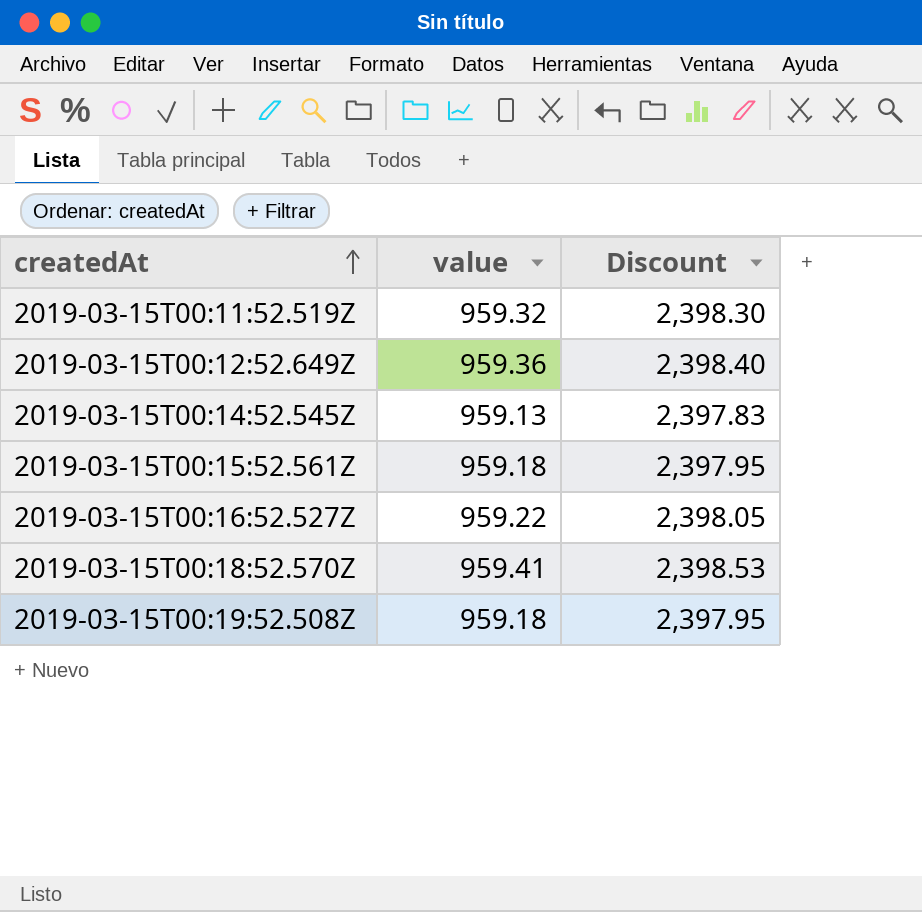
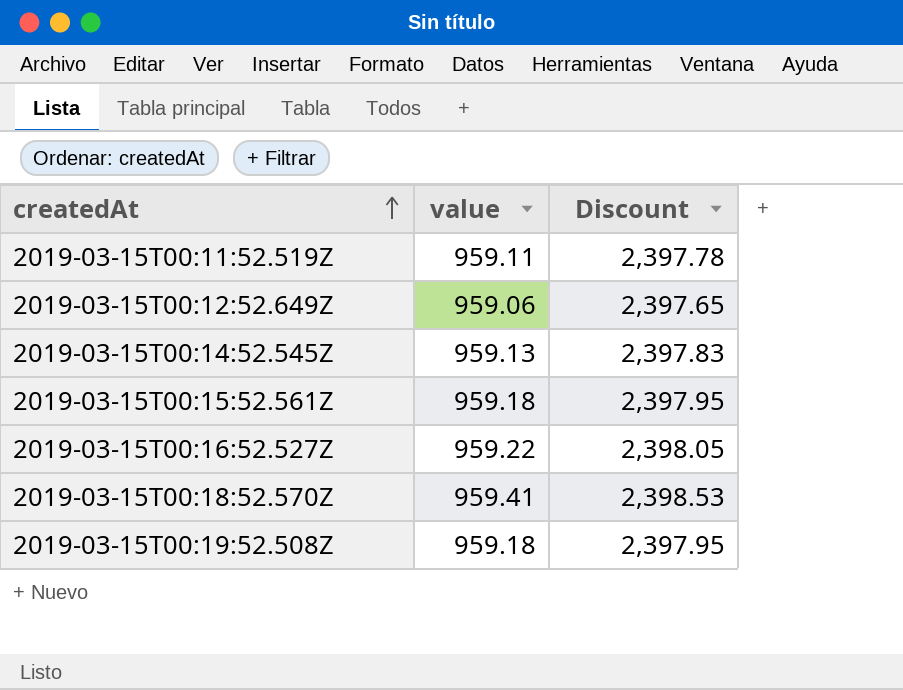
2019-03-15T00:11:52.519Z | value: 959.32 -> 959.11
2019-03-15T00:11:52.519Z | Discount: 2,398.30 -> 2,397.78
2019-03-15T00:12:52.649Z | value: 959.36 -> 959.06
2019-03-15T00:12:52.649Z | Discount: 2,398.40 -> 2,397.65

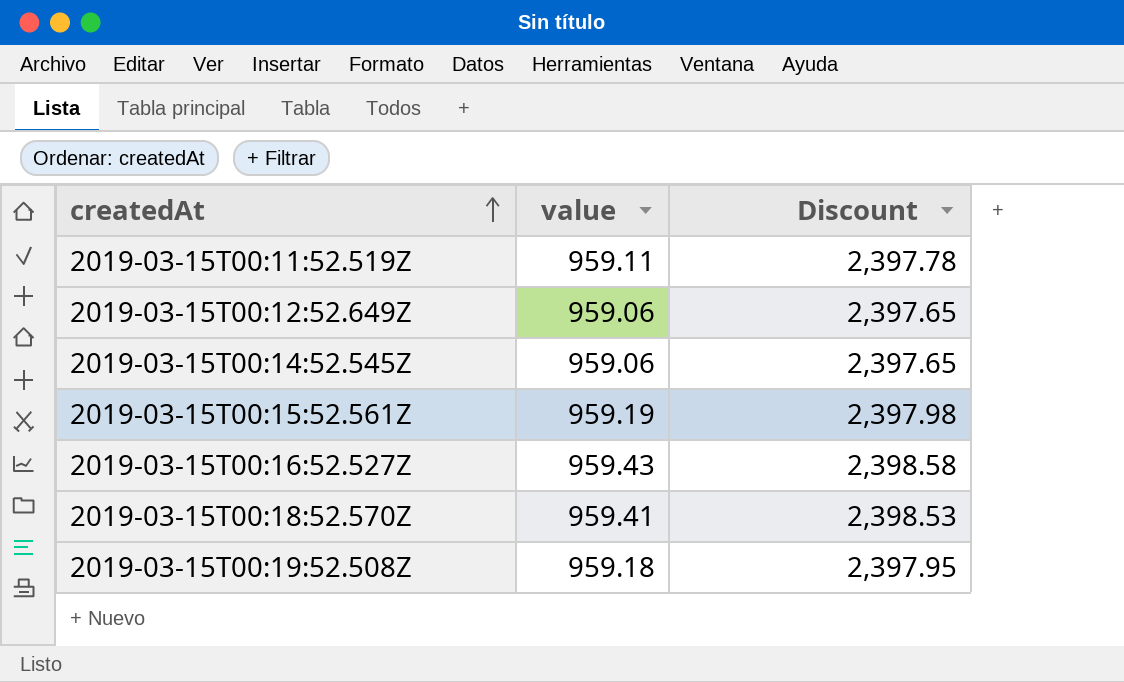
2019-03-15T00:14:52.545Z | value: 959.13 -> 959.06
2019-03-15T00:14:52.545Z | Discount: 2,397.83 -> 2,397.65
2019-03-15T00:15:52.561Z | value: 959.18 -> 959.19
2019-03-15T00:15:52.561Z | Discount: 2,397.95 -> 2,397.98
2019-03-15T00:16:52.527Z | value: 959.22 -> 959.43
2019-03-15T00:16:52.527Z | Discount: 2,398.05 -> 2,398.58

